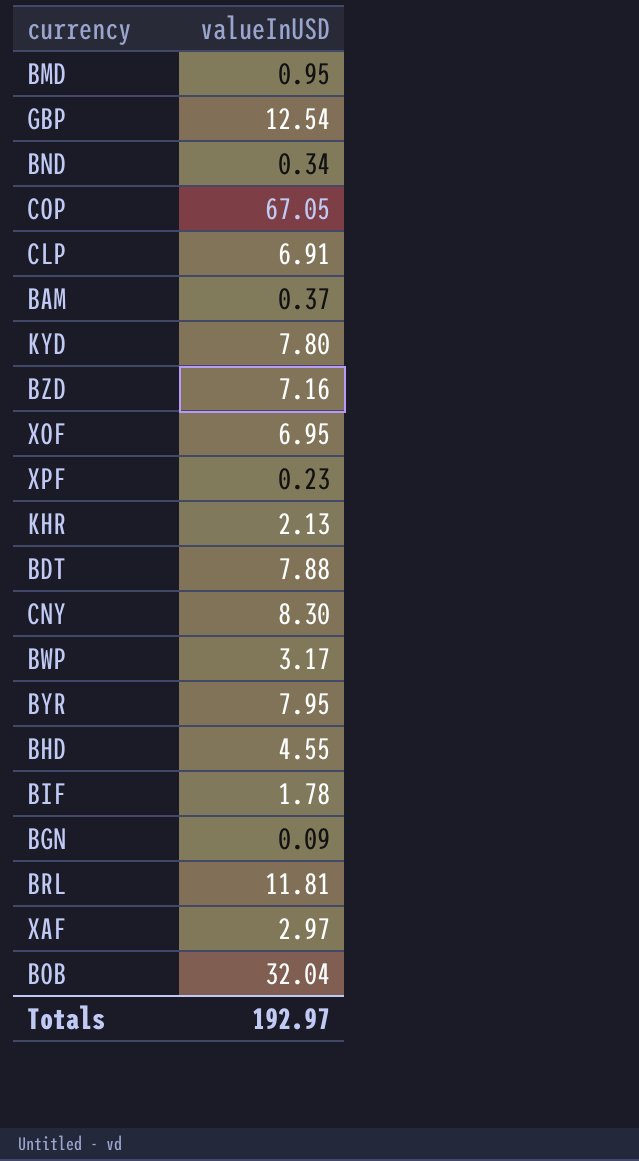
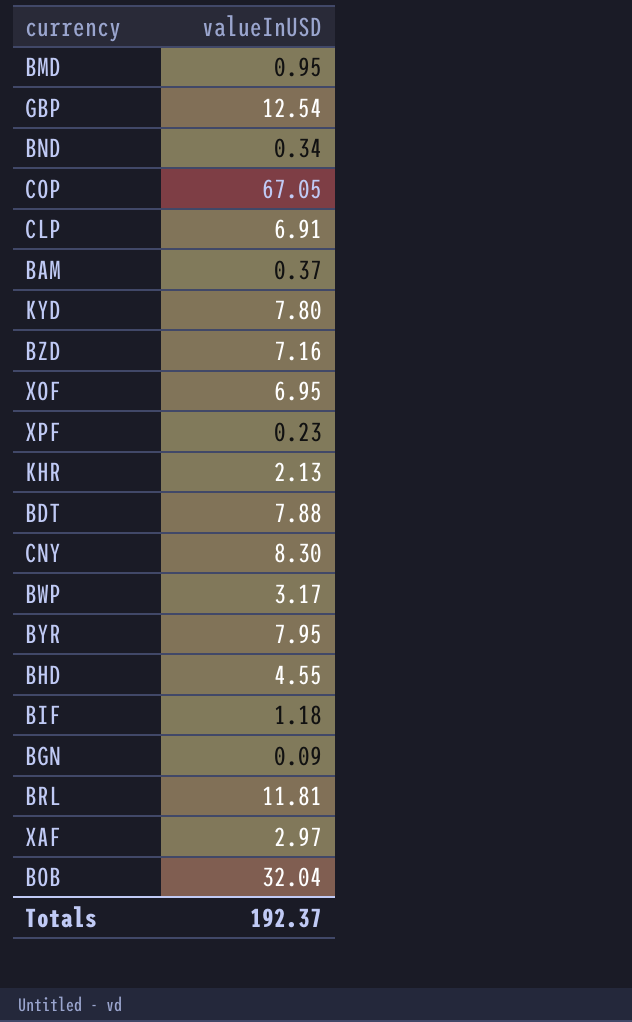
BIF | valueInUSD: 1.78 -> 1.18
Totals | valueInUSD: 192.97 -> 192.37

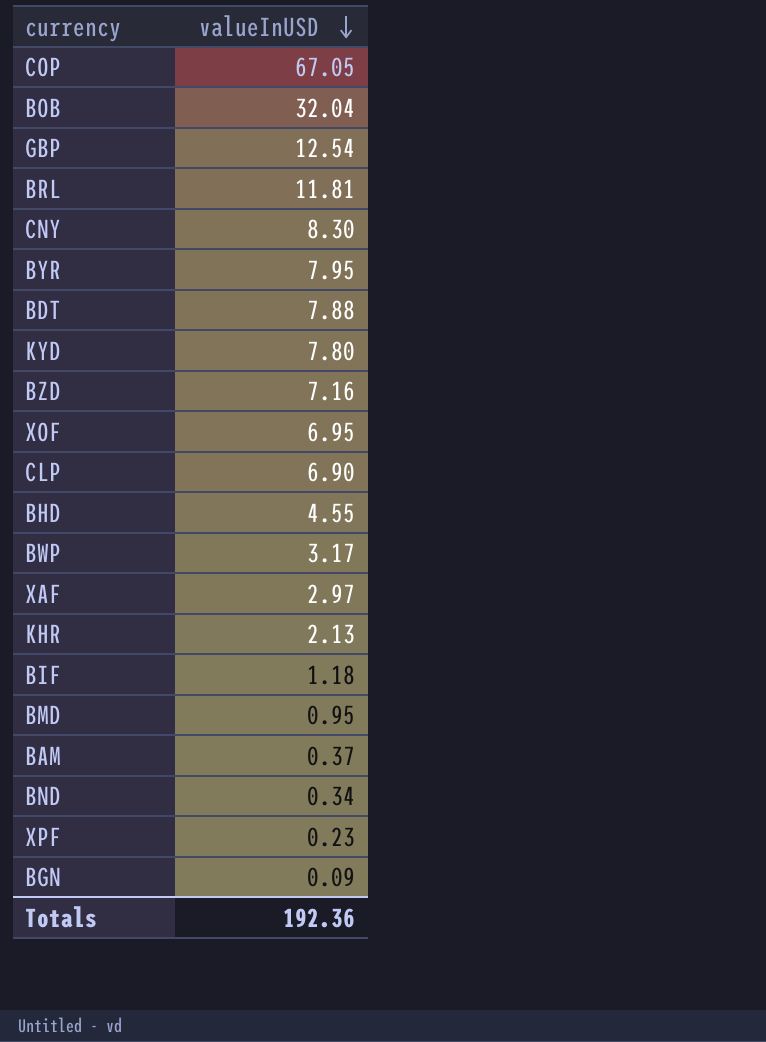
row order: none -> valueInUSD descending
CLP | valueInUSD: 6.91 -> 6.90
Totals | valueInUSD: 192.37 -> 192.36

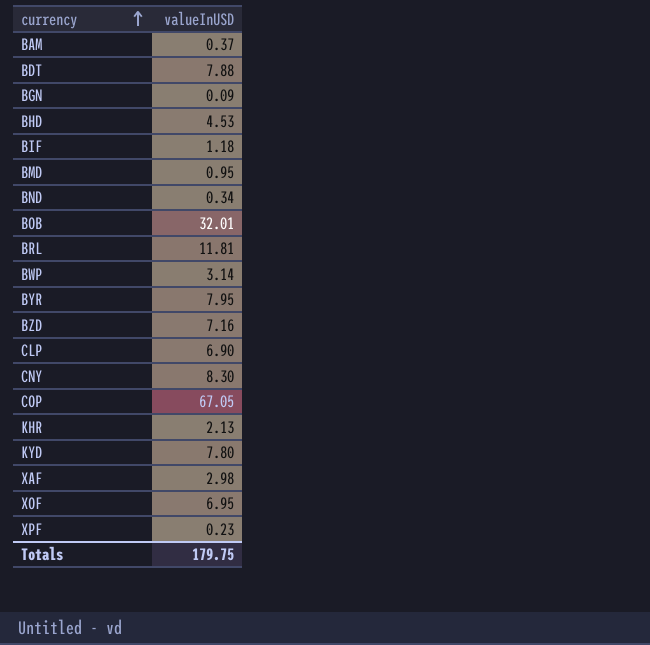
row order: valueInUSD descending -> currency ascending
row GBP: 12.54 -> none
BHD | valueInUSD: 4.55 -> 4.53
BOB | valueInUSD: 32.04 -> 32.01
BWP | valueInUSD: 3.17 -> 3.14
XAF | valueInUSD: 2.97 -> 2.98
Totals | valueInUSD: 192.36 -> 179.75

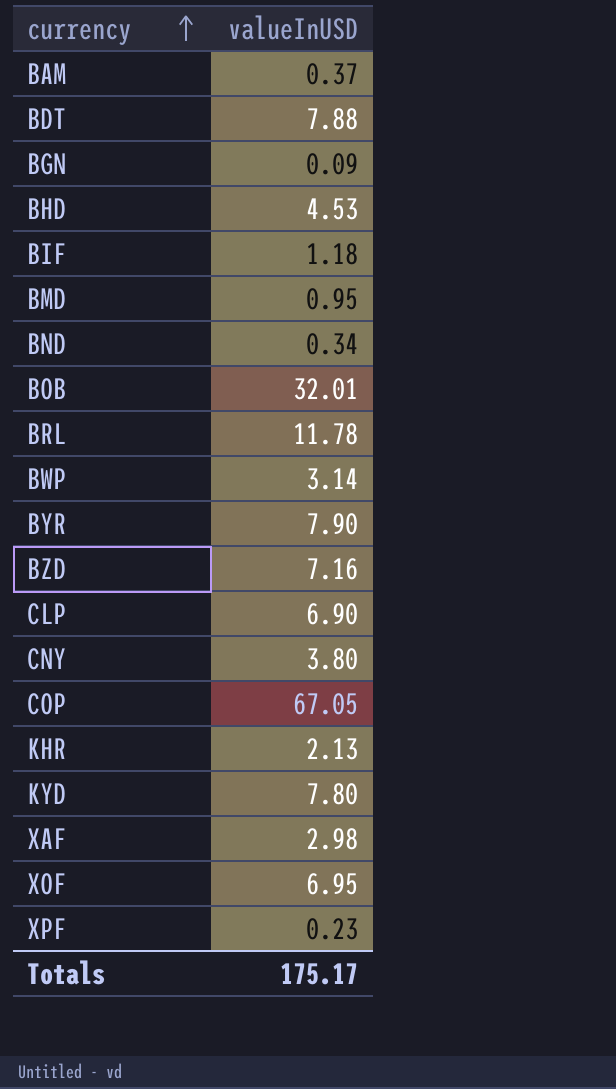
BRL | valueInUSD: 11.81 -> 11.78
BYR | valueInUSD: 7.95 -> 7.90
CNY | valueInUSD: 8.30 -> 3.80
Totals | valueInUSD: 179.75 -> 175.17

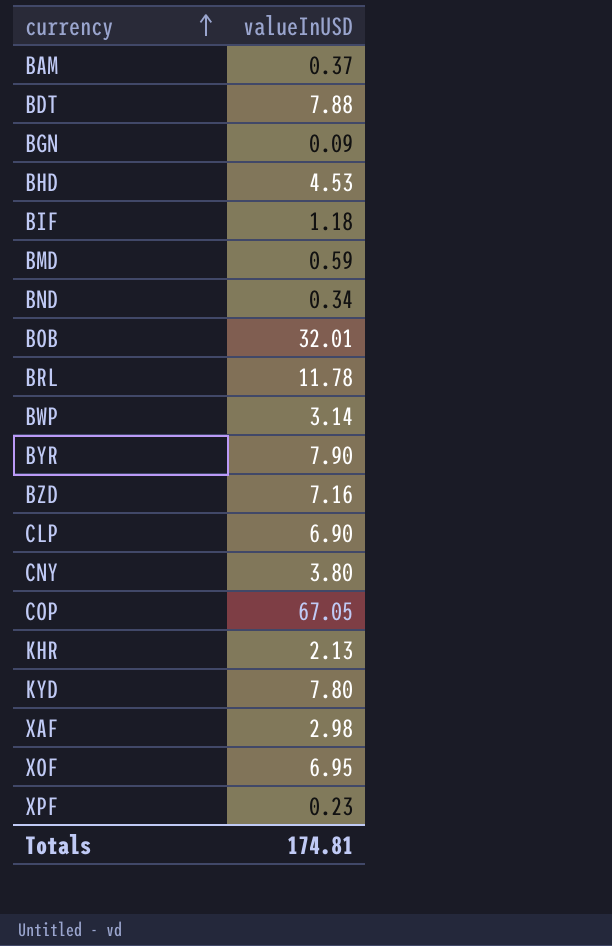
BMD | valueInUSD: 0.95 -> 0.59
Totals | valueInUSD: 175.17 -> 174.81

